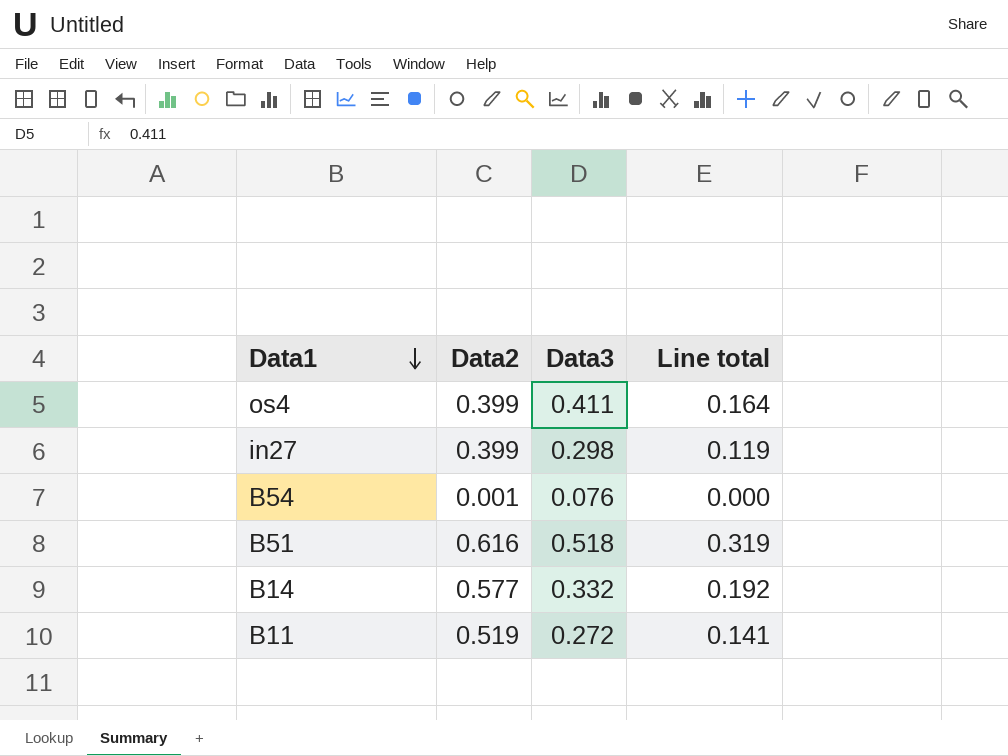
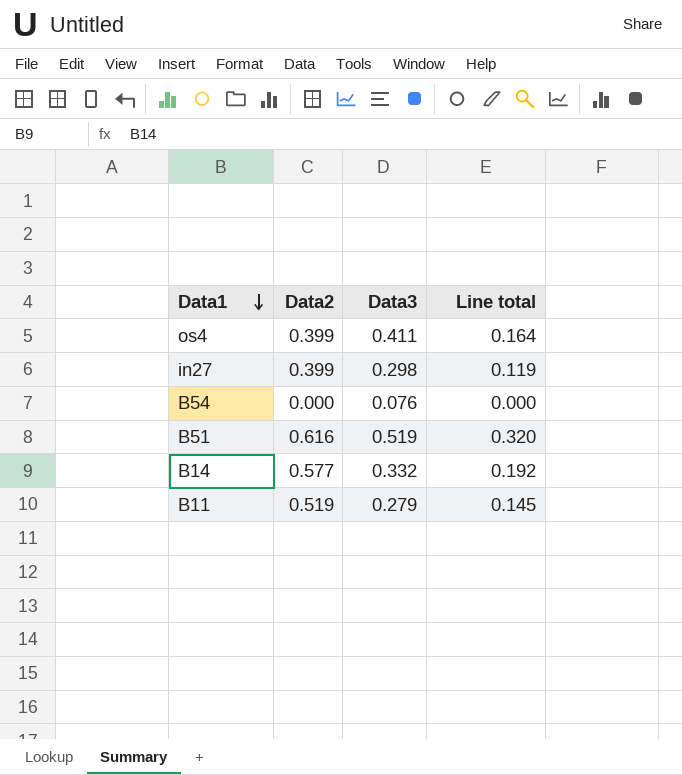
B54 | Data2: 0.001 -> 0.000
B51 | Data3: 0.518 -> 0.519
B51 | Line total: 0.319 -> 0.320
B11 | Data3: 0.272 -> 0.279
B11 | Line total: 0.141 -> 0.145

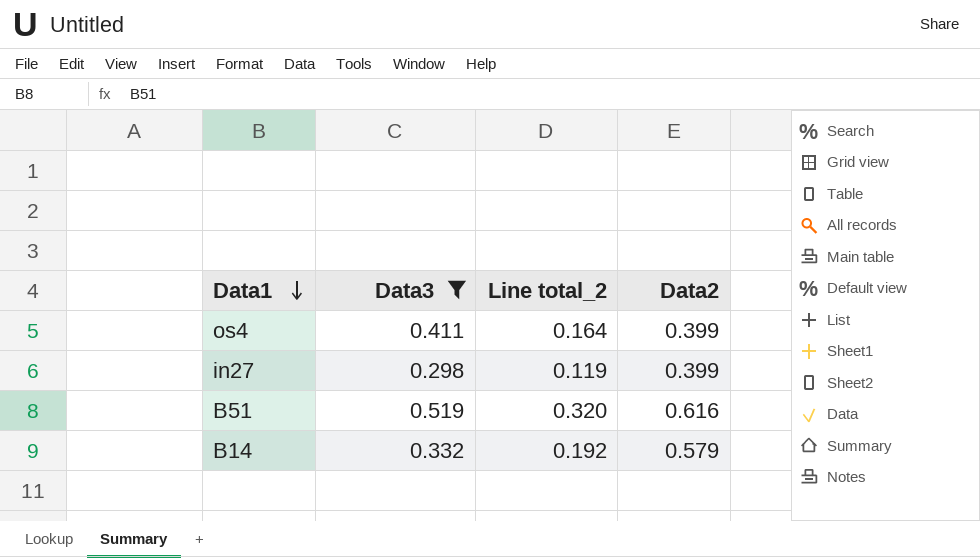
filter: none -> Data3 >= 0.298
column name: Line total -> Line total_2
column Data2 | position: 2 -> 4
B14 | Data2: 0.577 -> 0.579

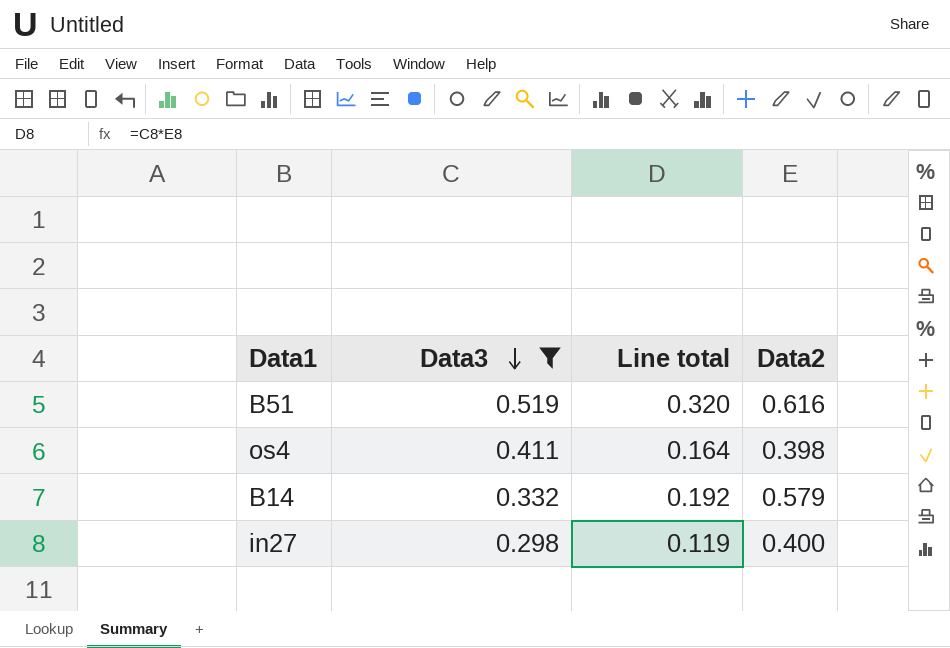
row order: Data1 descending -> Data3 descending
column name: Line total_2 -> Line total
os4 | Data2: 0.399 -> 0.398
in27 | Data2: 0.399 -> 0.400

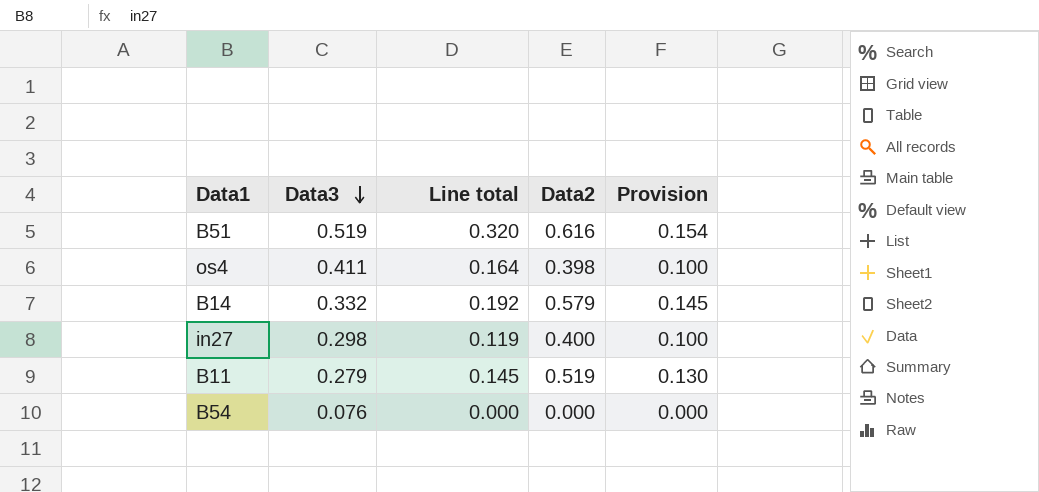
filter: Data3 >= 0.298 -> none
column Provision | formula: none -> [Data2] * 0.25

